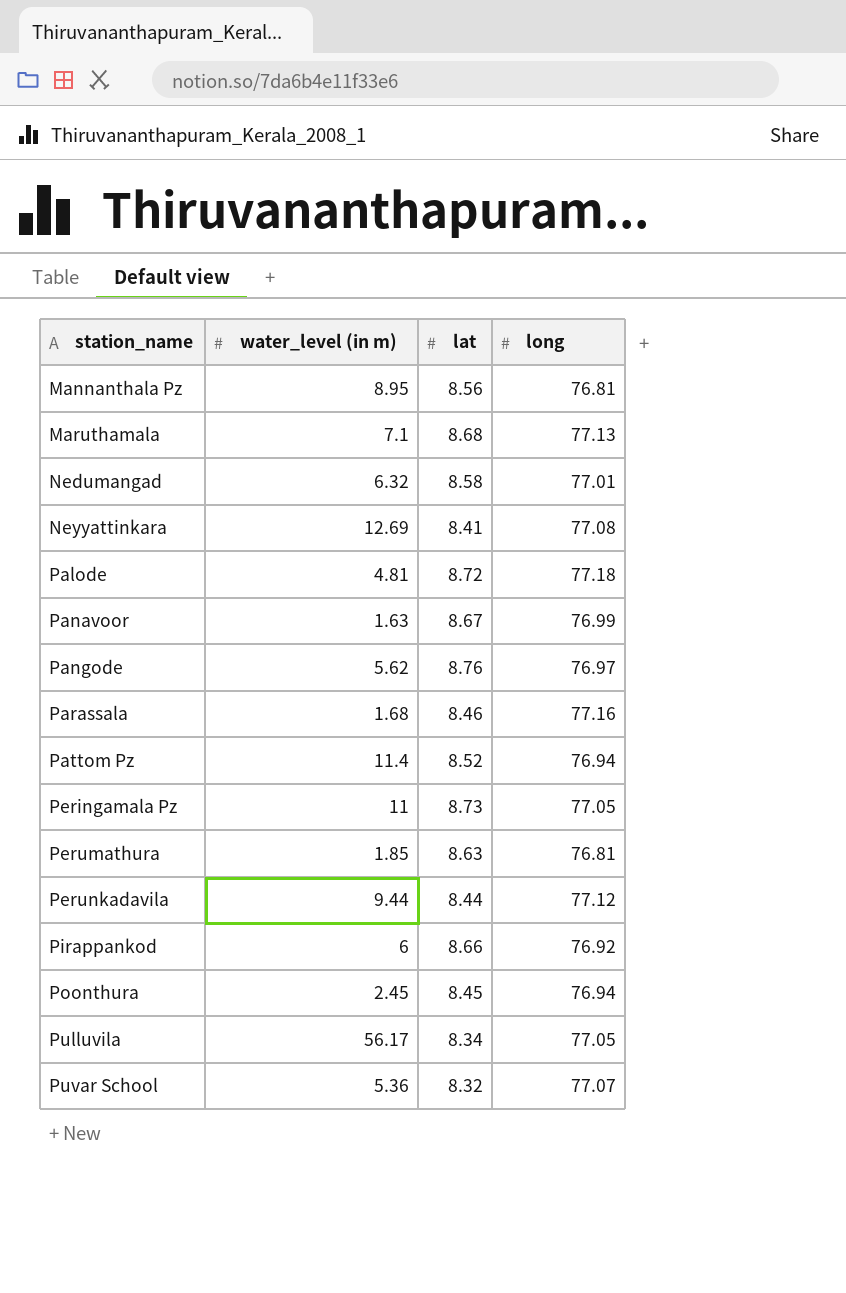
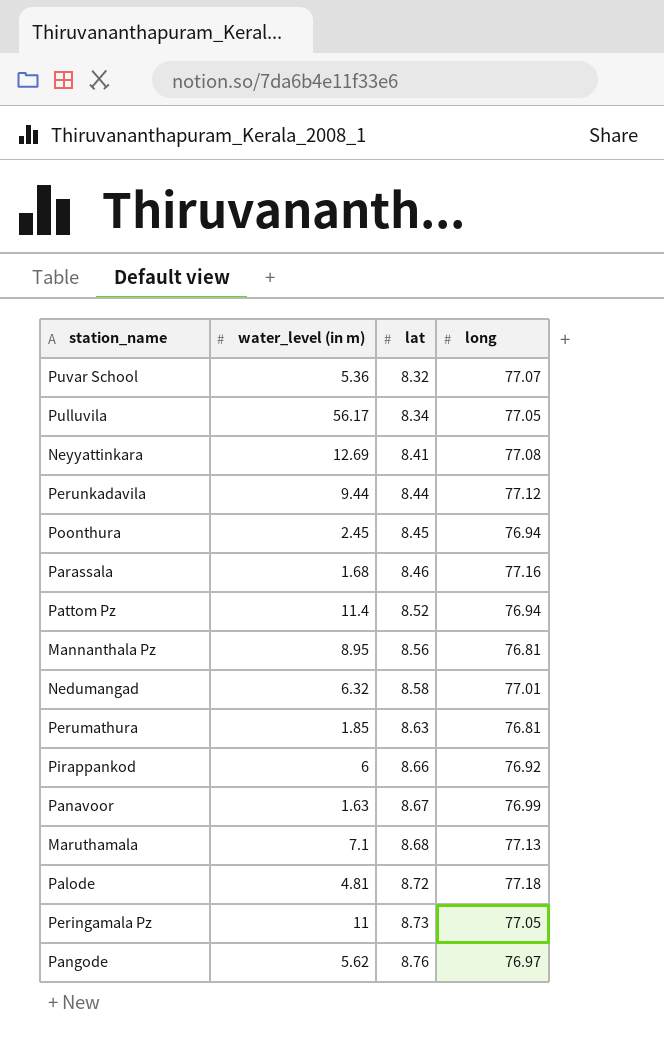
row order: station_name ascending -> lat ascending

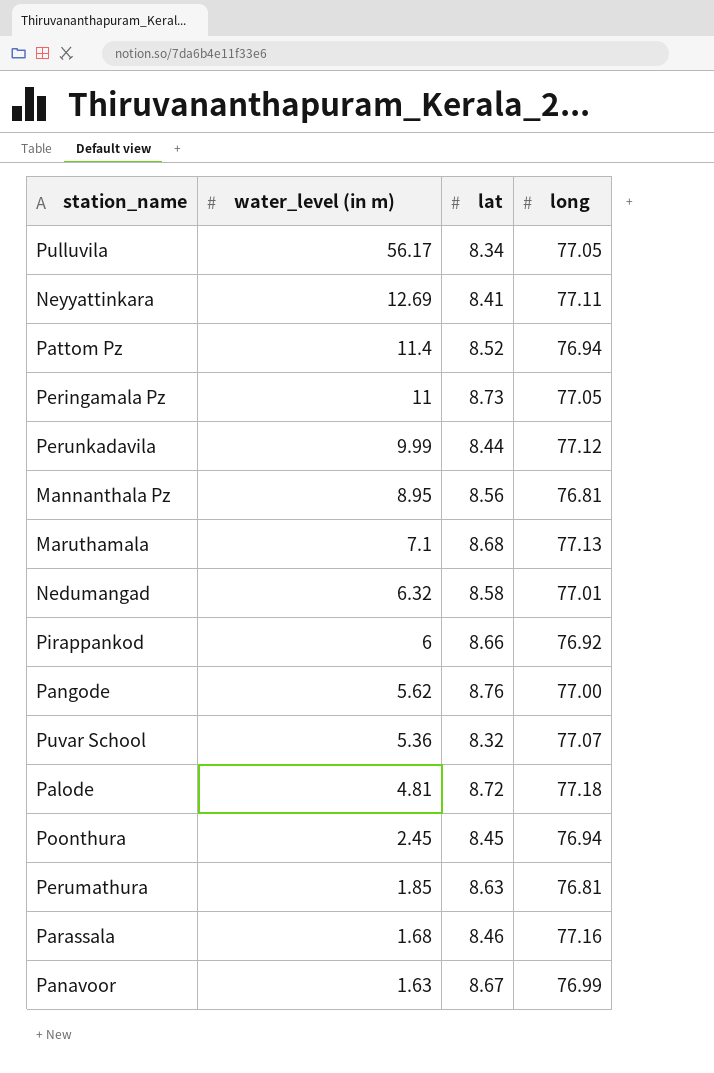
row order: lat ascending -> water_level (in m) descending
Neyyattinkara | long: 77.08 -> 77.11
Perunkadavila | water_level (in m): 9.44 -> 9.99
Pangode | long: 76.97 -> 77.00

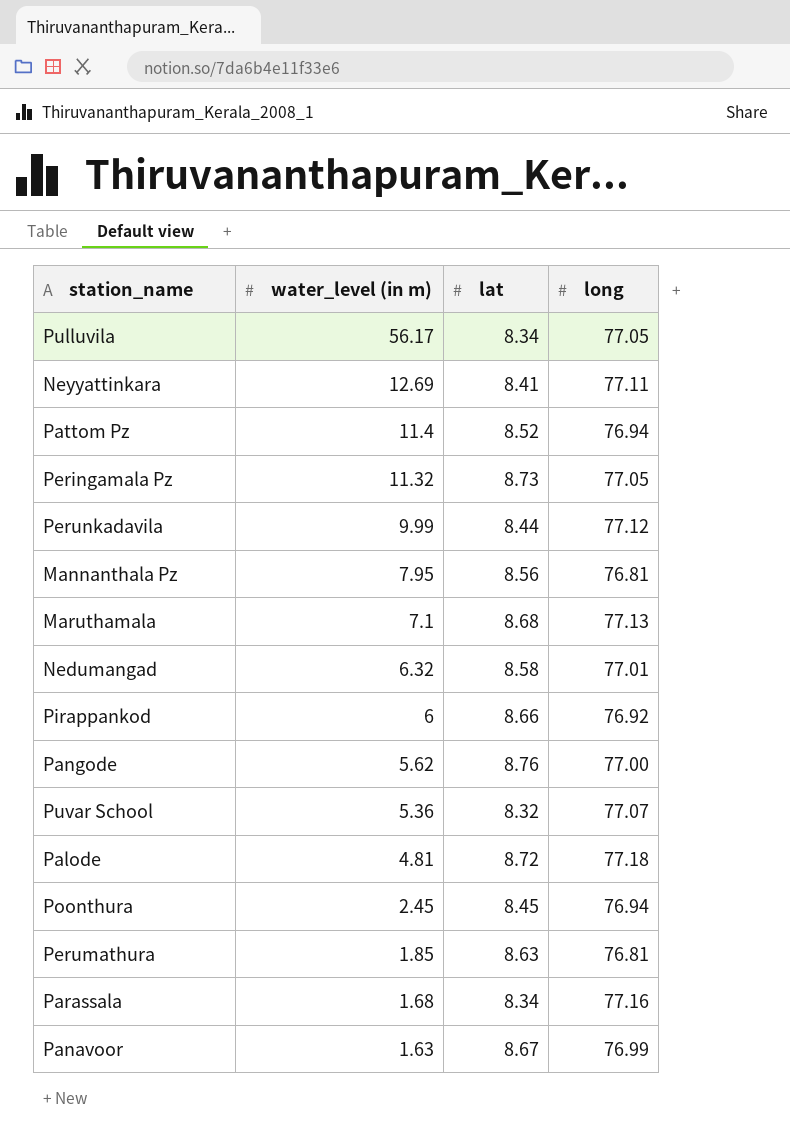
Peringamala Pz | water_level (in m): 11 -> 11.32
Mannanthala Pz | water_level (in m): 8.95 -> 7.95
Parassala | lat: 8.46 -> 8.34

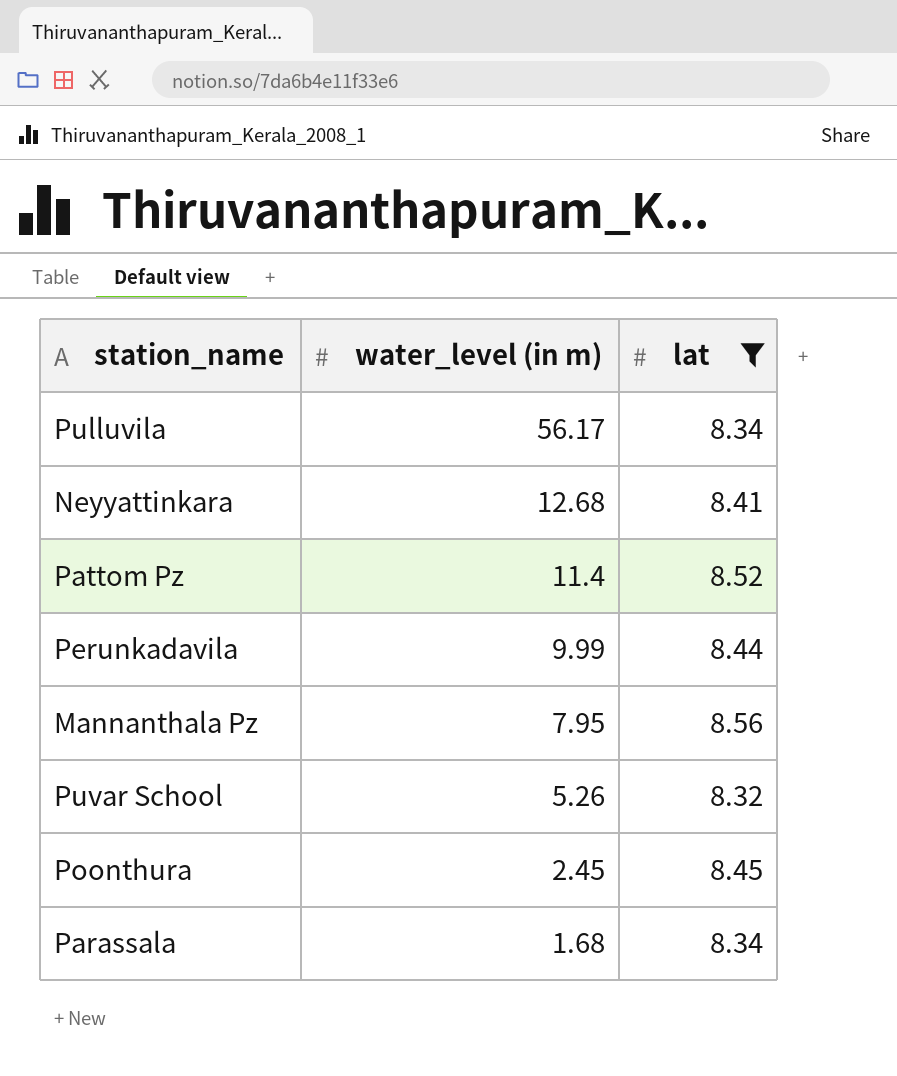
filter: none -> lat <= 8.56
column long | position: 4 -> none
Neyyattinkara | water_level (in m): 12.69 -> 12.68
Puvar School | water_level (in m): 5.36 -> 5.26

